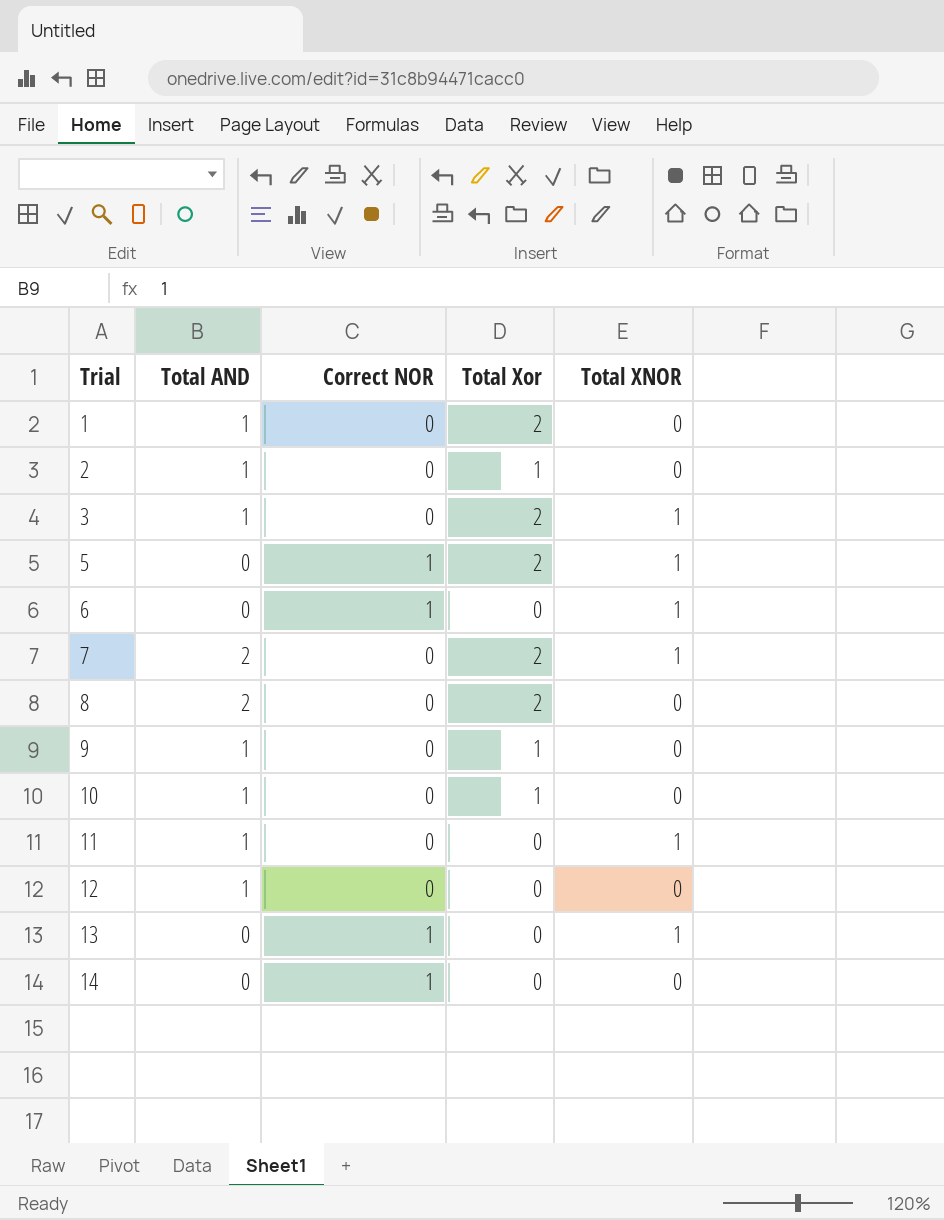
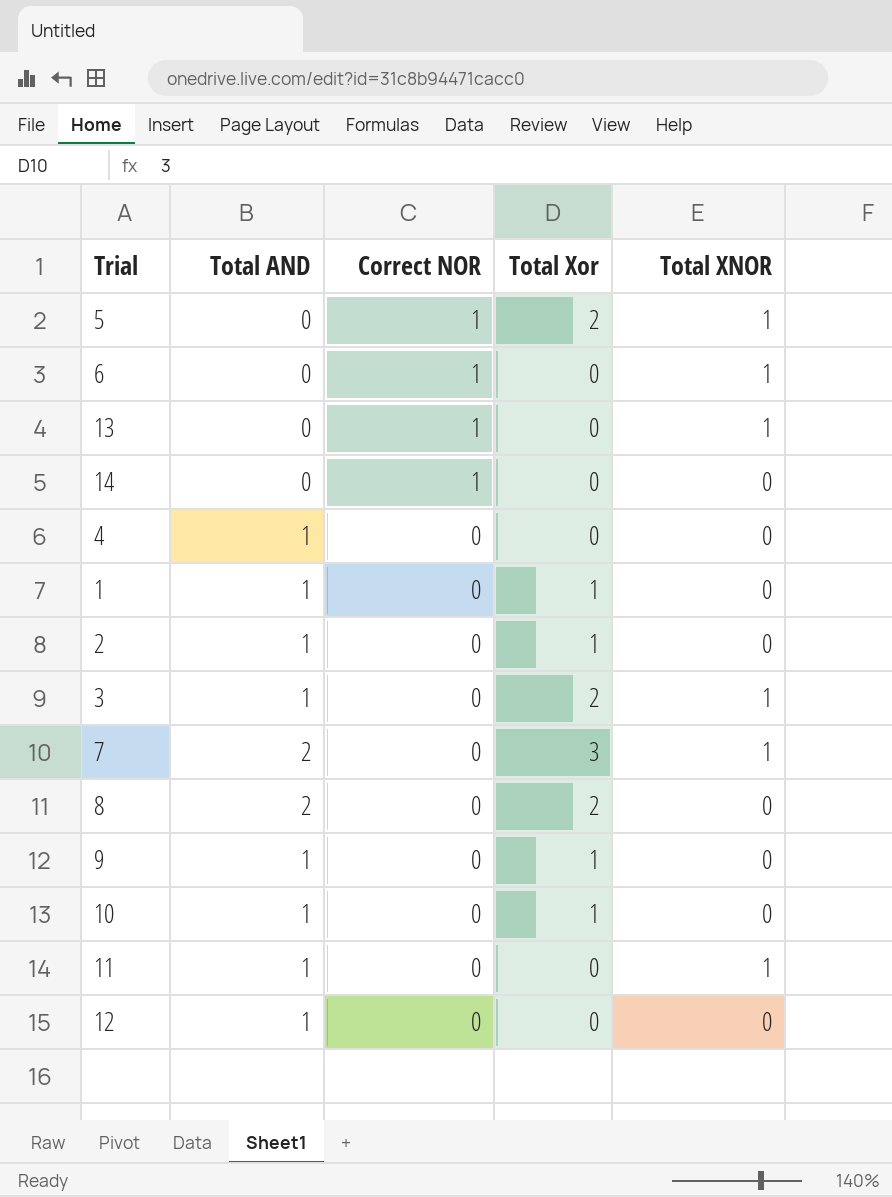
row order: Trial ascending -> Correct NOR descending
row 4: none -> 1 | 0 | 0 | 0
1 | Total Xor: 2 -> 1
7 | Total Xor: 2 -> 3

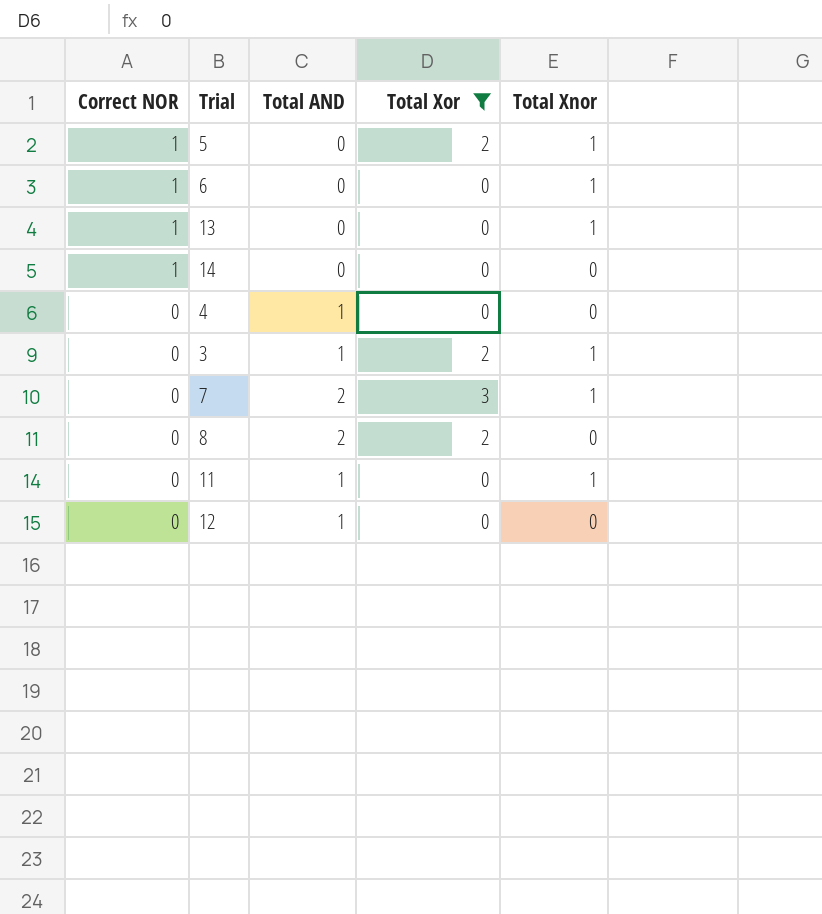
filter: none -> Total Xor != 1
column Correct NOR | position: 3 -> 1
column name: Total XNOR -> Total Xnor

